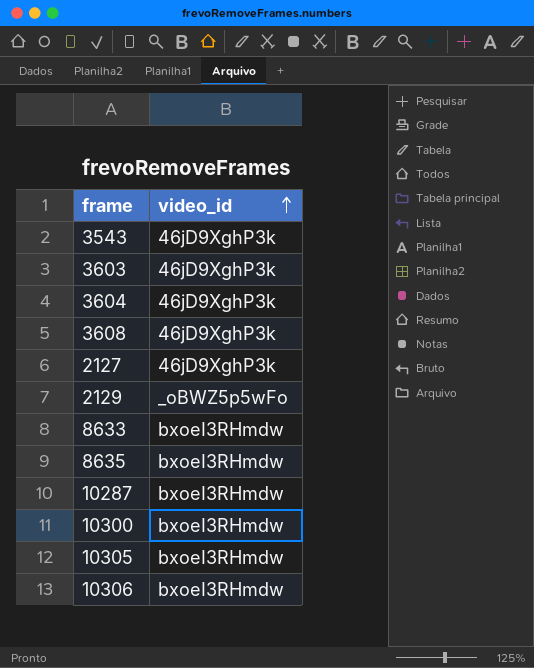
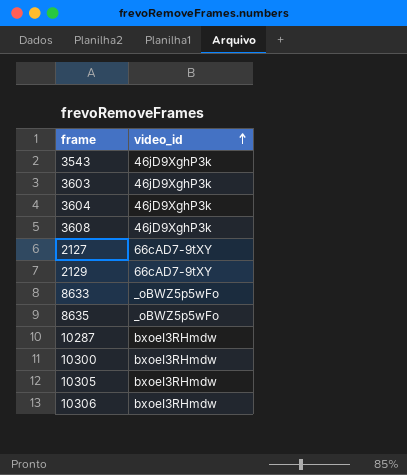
2127 | video_id: 46jD9XghP3k -> 66cAD7-9tXY
2129 | video_id: _oBWZ5p5wFo -> 66cAD7-9tXY
8633 | video_id: bxoeI3RHmdw -> _oBWZ5p5wFo
8635 | video_id: bxoeI3RHmdw -> _oBWZ5p5wFo

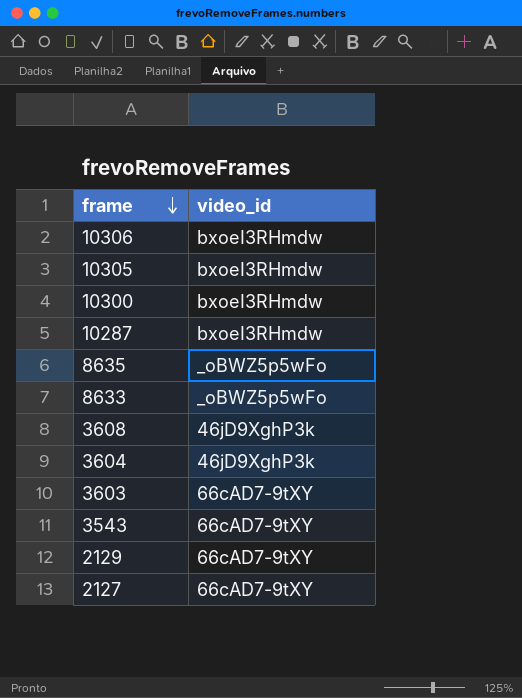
row order: video_id ascending -> frame descending
3603 | video_id: 46jD9XghP3k -> 66cAD7-9tXY
3543 | video_id: 46jD9XghP3k -> 66cAD7-9tXY

